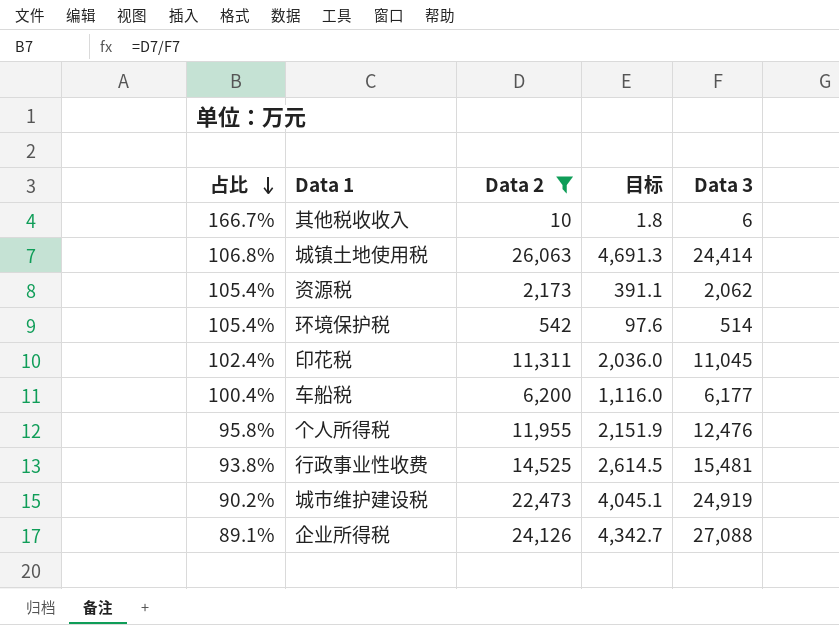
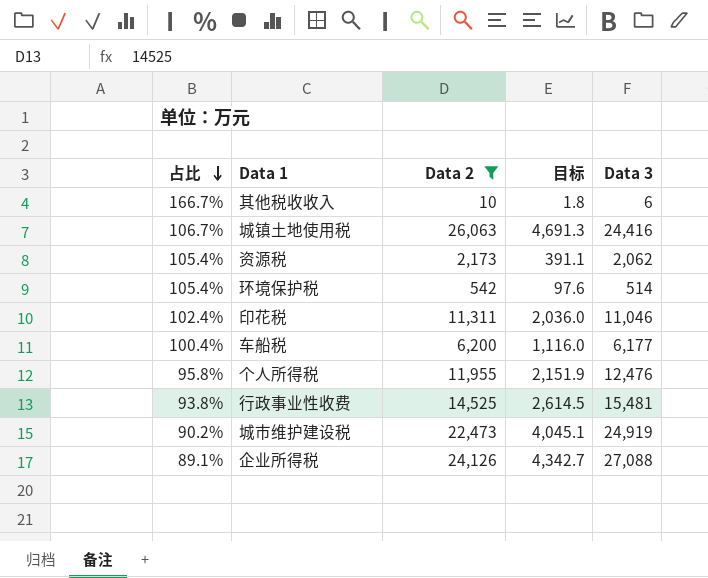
城镇土地使用税 | 占比: 106.8% -> 106.7%
城镇土地使用税 | Data 3: 24,414 -> 24,416
印花税 | Data 3: 11,045 -> 11,046

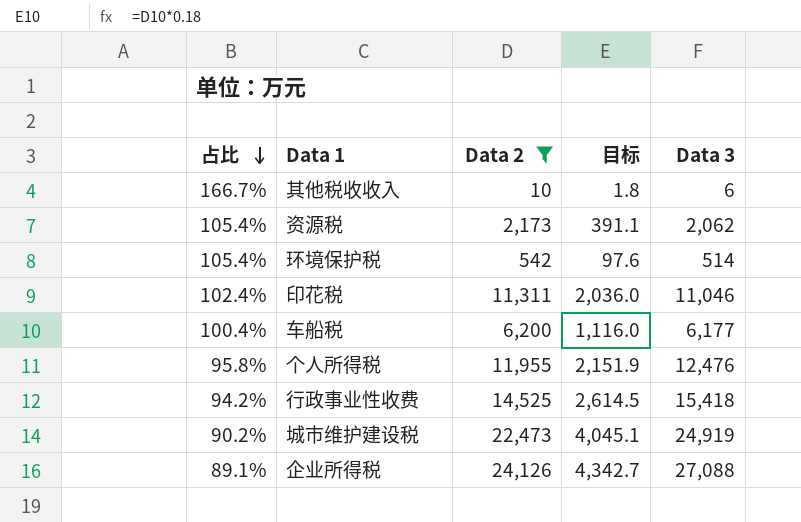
row 城镇土地使用税: 106.7% | 26,063 | 4,691.3 | 24,416 -> none
行政事业性收费 | 占比: 93.8% -> 94.2%
行政事业性收费 | Data 3: 15,481 -> 15,418

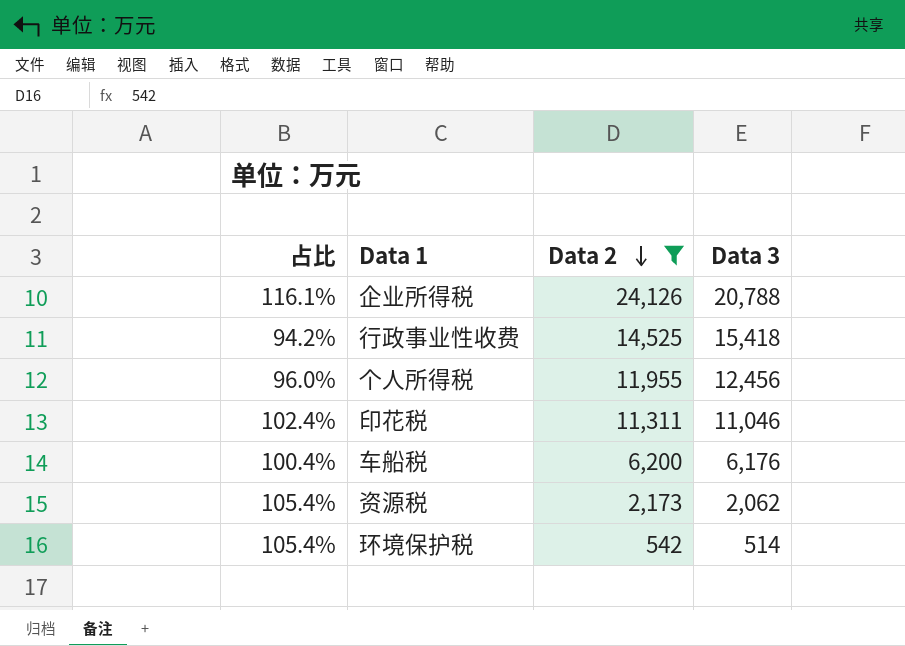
row order: 占比 descending -> Data 2 descending
column 目标 | formula: [Data 2] * 0.18 -> none
row 其他税收收入: 166.7% | 10 | 1.8 | 6 -> none
row 城市维护建设税: 90.2% | 22,473 | 4,045.1 | 24,919 -> none
企业所得税 | 占比: 89.1% -> 116.1%
企业所得税 | Data 3: 27,088 -> 20,788
个人所得税 | 占比: 95.8% -> 96.0%
个人所得税 | Data 3: 12,476 -> 12,456
车船税 | Data 3: 6,177 -> 6,176

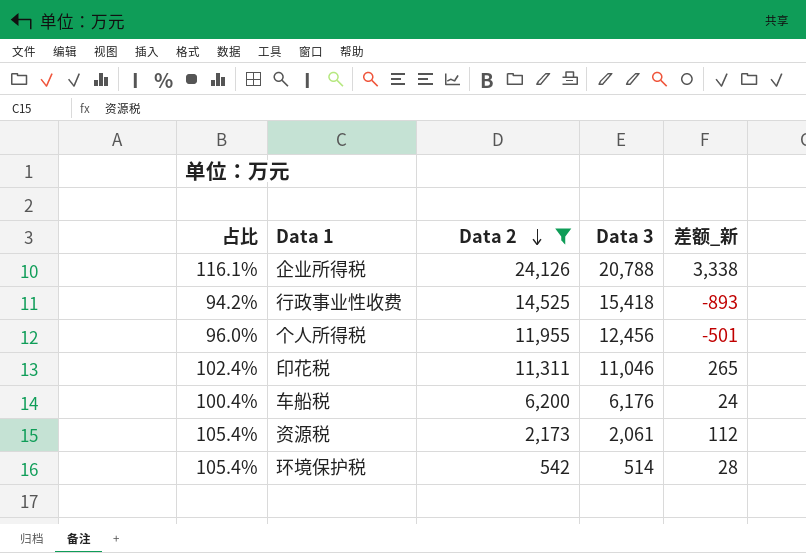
column 差额_新 | formula: none -> [Data 2] - [Data 3]
资源税 | Data 3: 2,062 -> 2,061

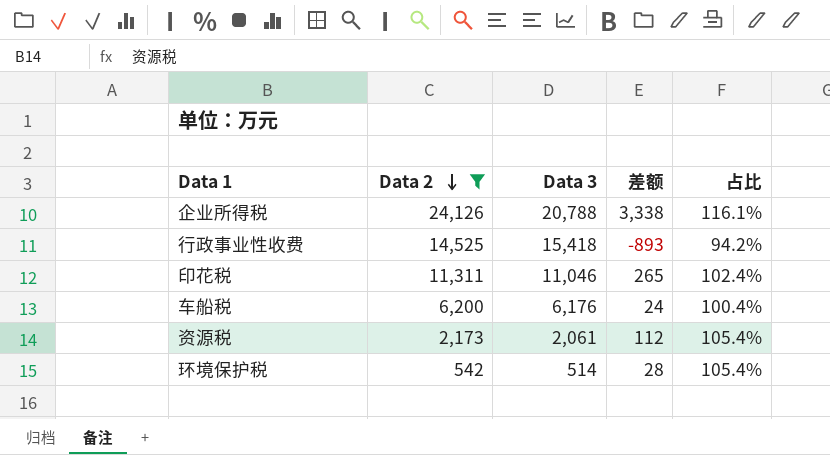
column name: 差额_新 -> 差额
column 占比 | position: 1 -> 5
row 个人所得税: 96.0% | 11,955 | 12,456 | -501 -> none

